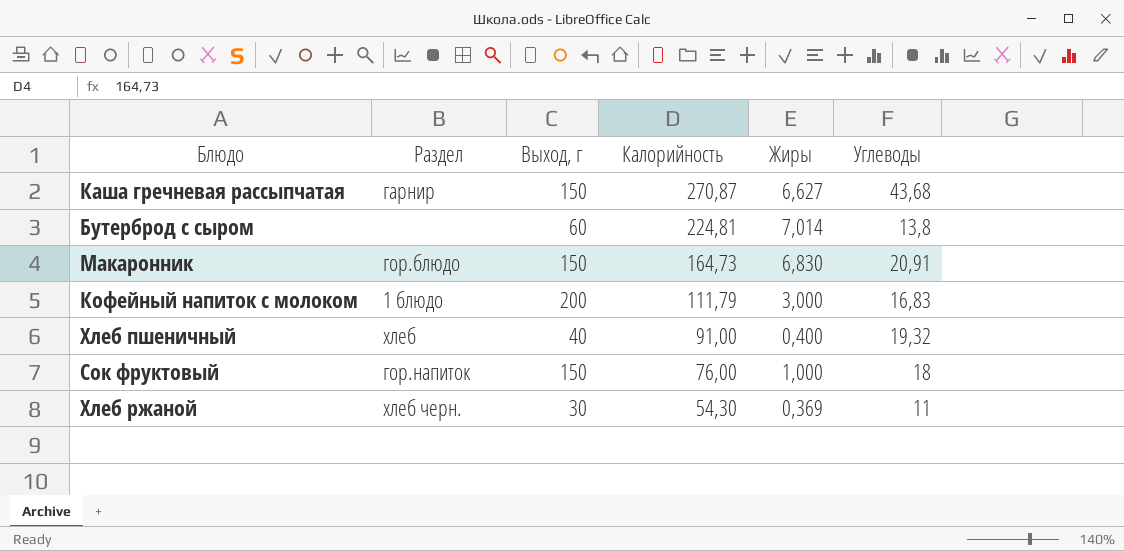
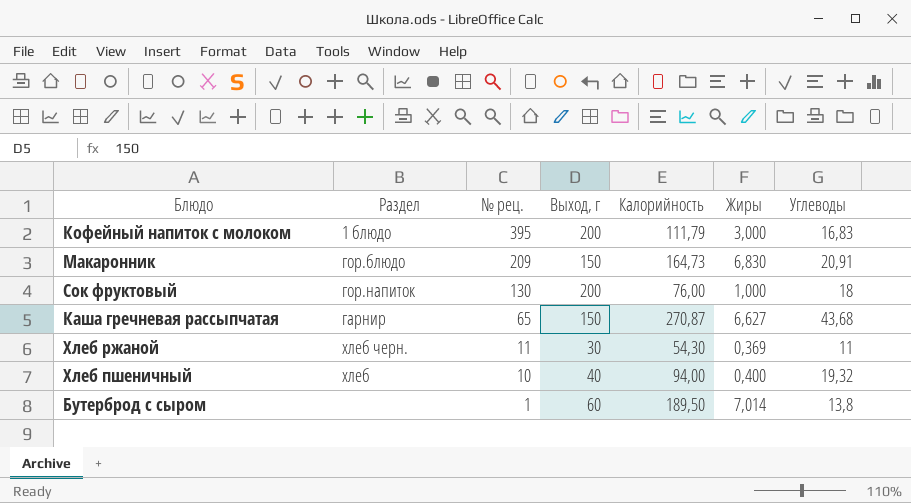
row order: Калорийность descending -> № рец. descending
column № рец. | position: none -> 3
Сок фруктовый | Выход, г: 150 -> 200
Хлеб пшеничный | Калорийность: 91,00 -> 94,00
Бутерброд с сыром | Калорийность: 224,81 -> 189,50

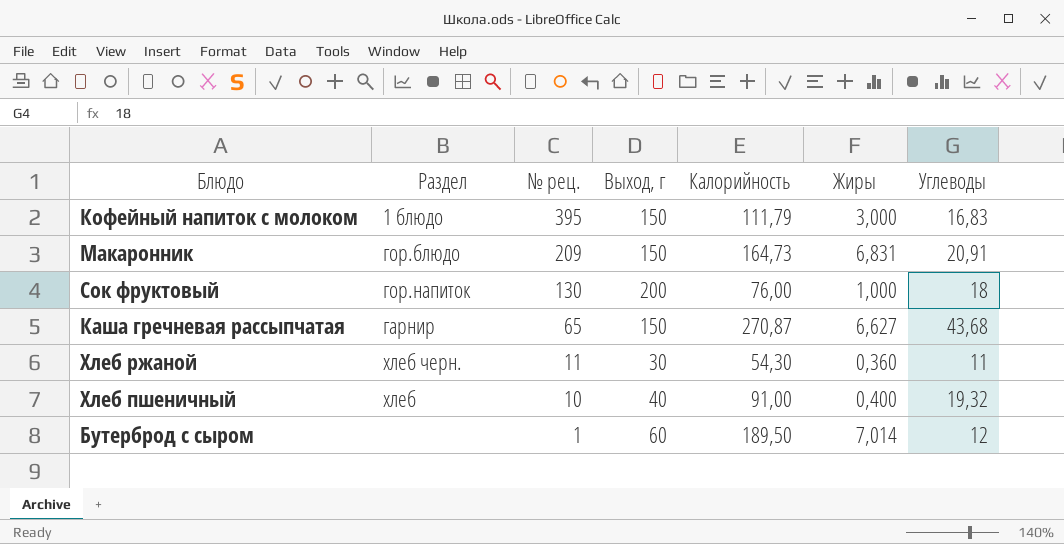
Кофейный напиток с молоком | Выход, г: 200 -> 150
Макаронник | Жиры: 6,830 -> 6,831
Хлеб ржаной | Жиры: 0,369 -> 0,360
Хлеб пшеничный | Калорийность: 94,00 -> 91,00
Бутерброд с сыром | Углеводы: 13,8 -> 12

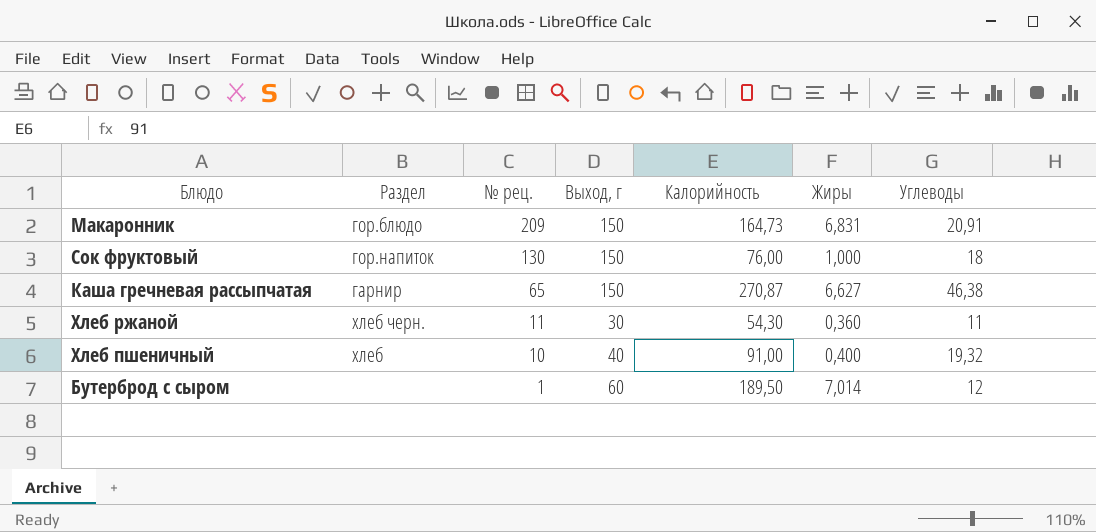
row Кофейный напиток с молоком: 1 блюдо | 395 | 150 | 111,79 | 3,000 | 16,83 -> none
Сок фруктовый | Выход, г: 200 -> 150
Каша гречневая рассыпчатая | Углеводы: 43,68 -> 46,38

